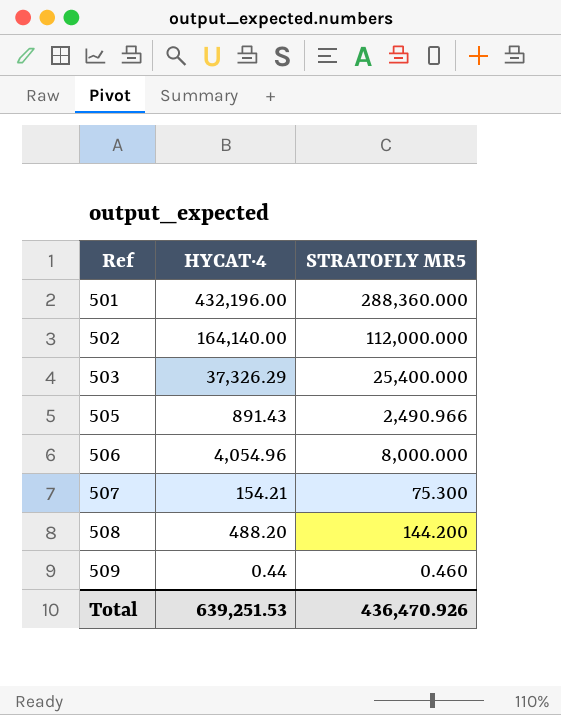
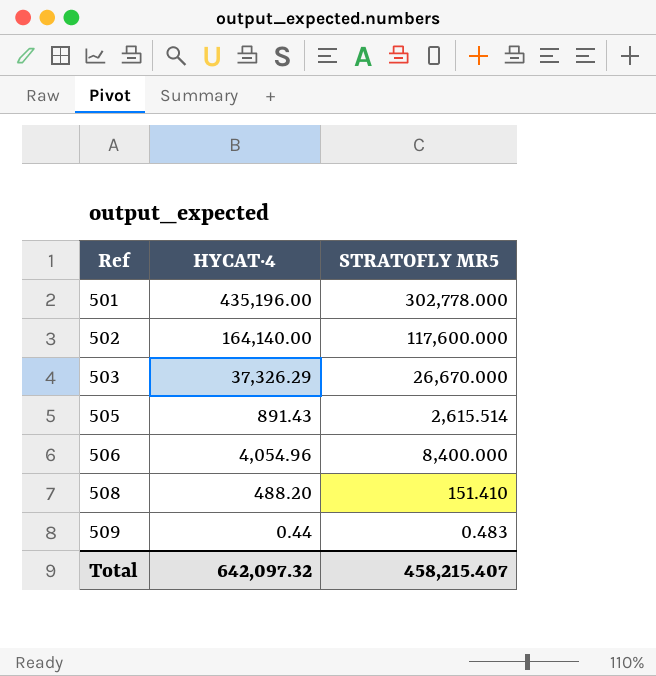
row 507: 154.21 | 75.300 -> none
501 | HYCAT·4: 432,196.00 -> 435,196.00
501 | STRATOFLY MR5: 288,360.000 -> 302,778.000
502 | STRATOFLY MR5: 112,000.000 -> 117,600.000
503 | STRATOFLY MR5: 25,400.000 -> 26,670.000
505 | STRATOFLY MR5: 2,490.966 -> 2,615.514
506 | STRATOFLY MR5: 8,000.000 -> 8,400.000
508 | STRATOFLY MR5: 144.200 -> 151.410
509 | STRATOFLY MR5: 0.460 -> 0.483
Total | HYCAT·4: 639,251.53 -> 642,097.32
Total | STRATOFLY MR5: 436,470.926 -> 458,215.407

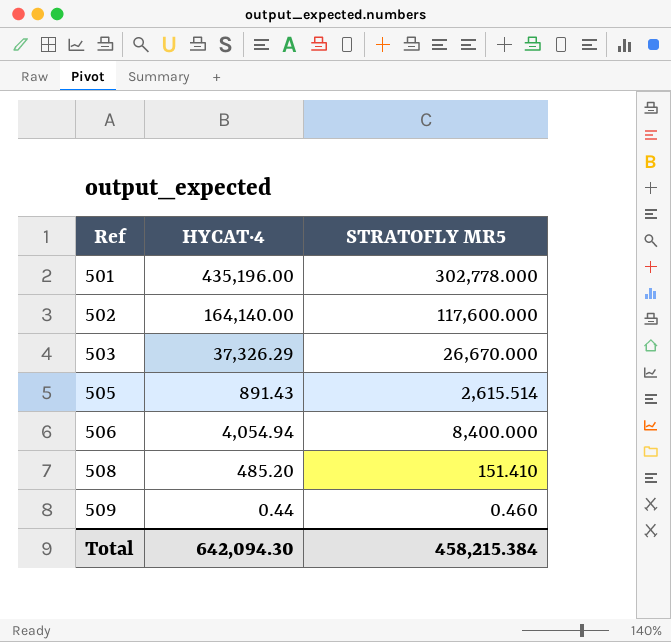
506 | HYCAT·4: 4,054.96 -> 4,054.94
508 | HYCAT·4: 488.20 -> 485.20
509 | STRATOFLY MR5: 0.483 -> 0.460
Total | HYCAT·4: 642,097.32 -> 642,094.30
Total | STRATOFLY MR5: 458,215.407 -> 458,215.384

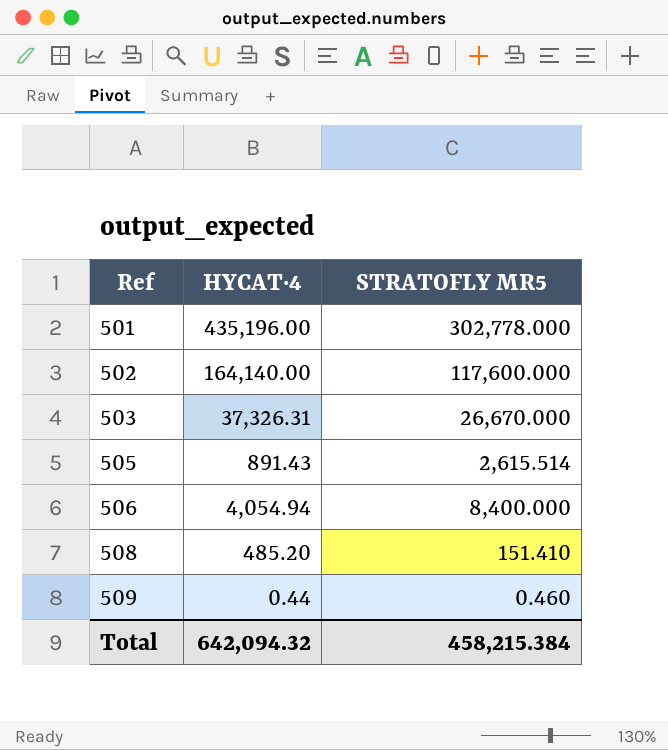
503 | HYCAT·4: 37,326.29 -> 37,326.31
Total | HYCAT·4: 642,094.30 -> 642,094.32

